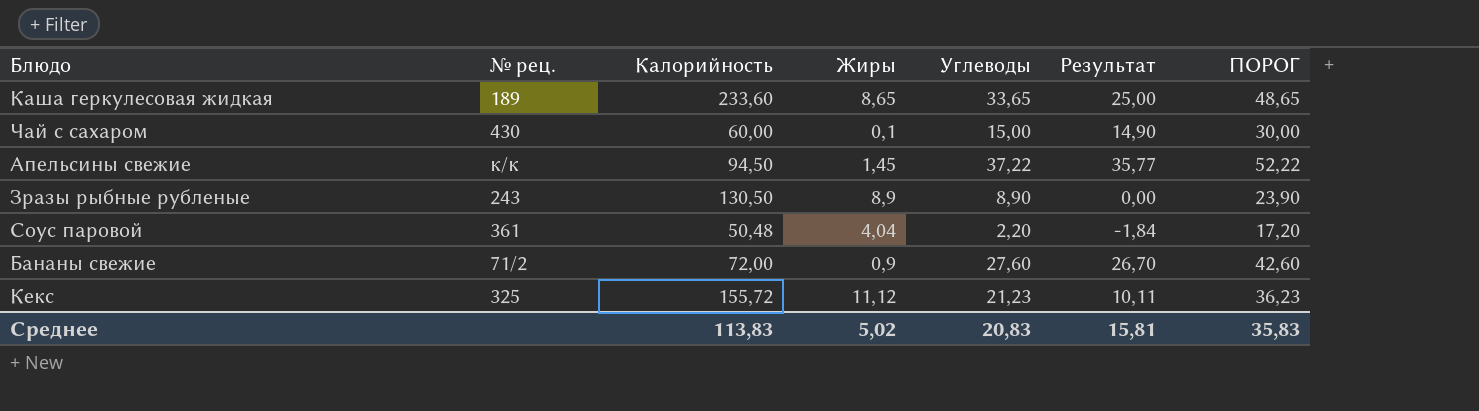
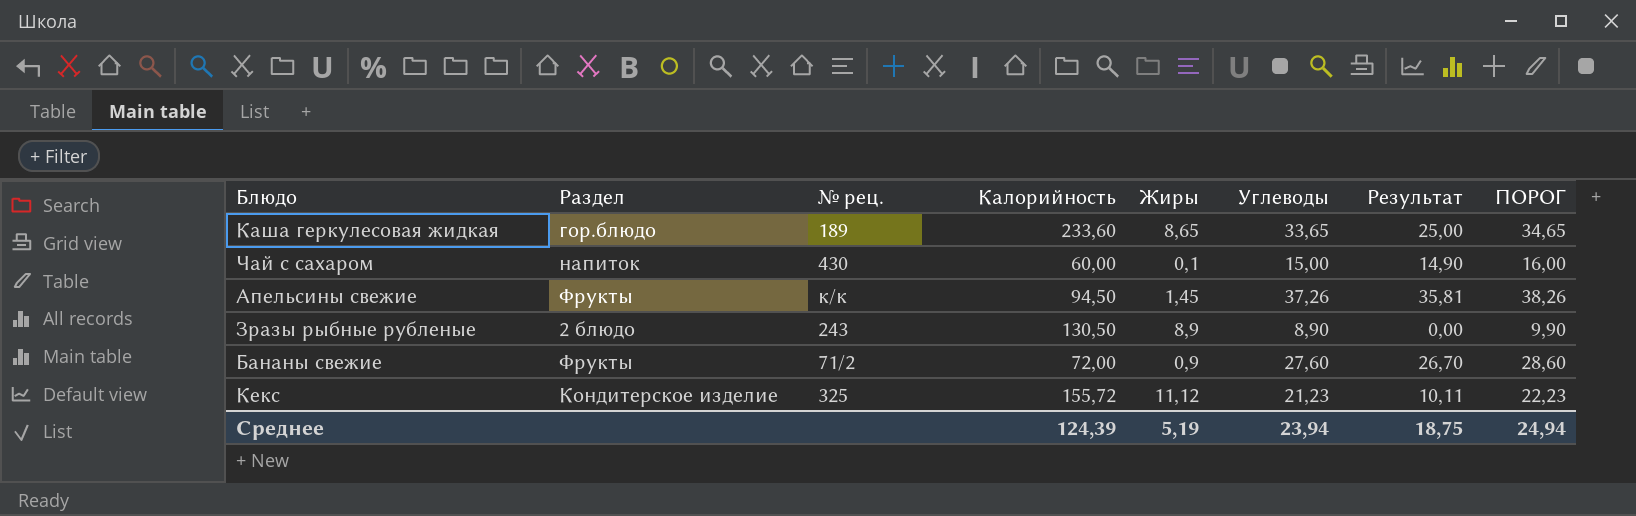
column Раздел | position: none -> 2
column ПОРОГ | formula: [Углеводы] + 15 -> [Углеводы] + 1
row Соус паровой: 361 | 50,48 | 4,04 | 2,20 | -1,84 | 17,20 -> none
Апельсины свежие | Углеводы: 37,22 -> 37,26
Апельсины свежие | Результат: 35,77 -> 35,81
Среднее | Калорийность: 113,83 -> 124,39
Среднее | Жиры: 5,02 -> 5,19
Среднее | Углеводы: 20,83 -> 23,94
Среднее | Результат: 15,81 -> 18,75
Среднее | ПОРОГ: 35,83 -> 24,94

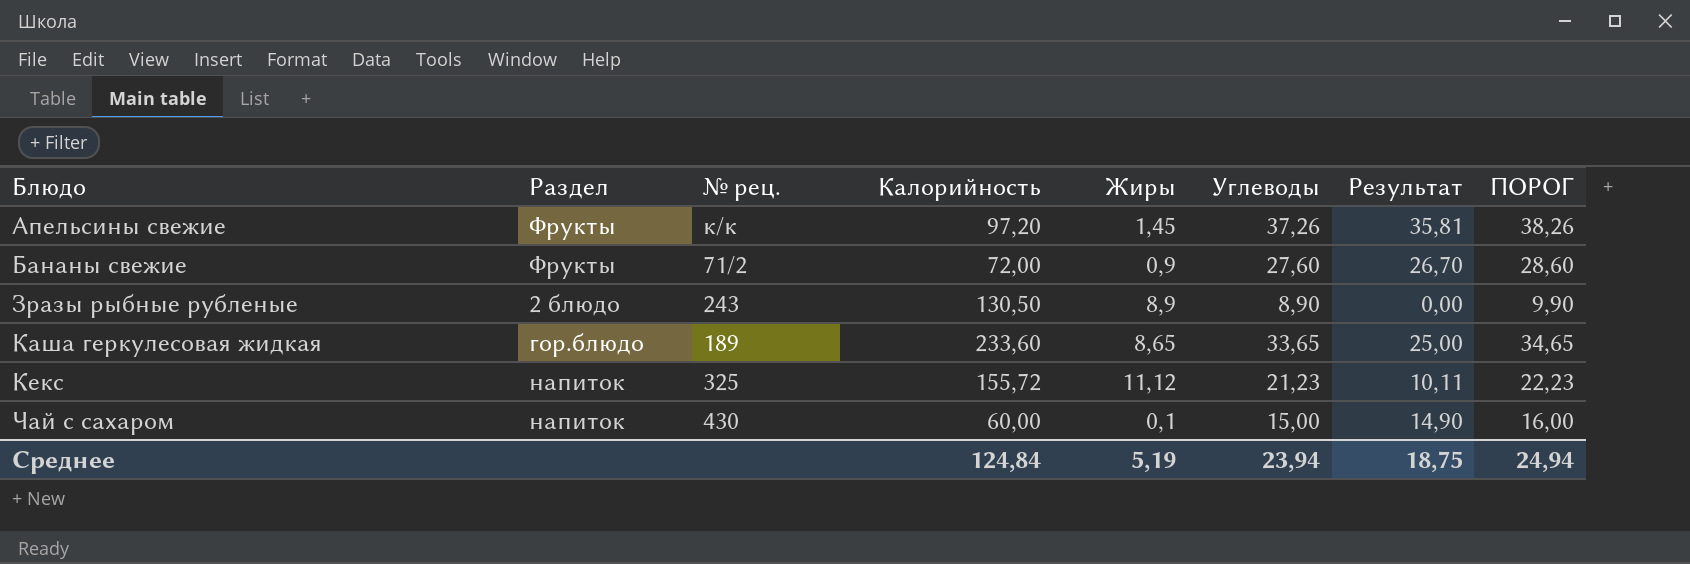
row order: none -> Блюдо ascending
Апельсины свежие | Калорийность: 94,50 -> 97,20
Кекс | Раздел: Кондитерское изделие -> напиток
Среднее | Калорийность: 124,39 -> 124,84

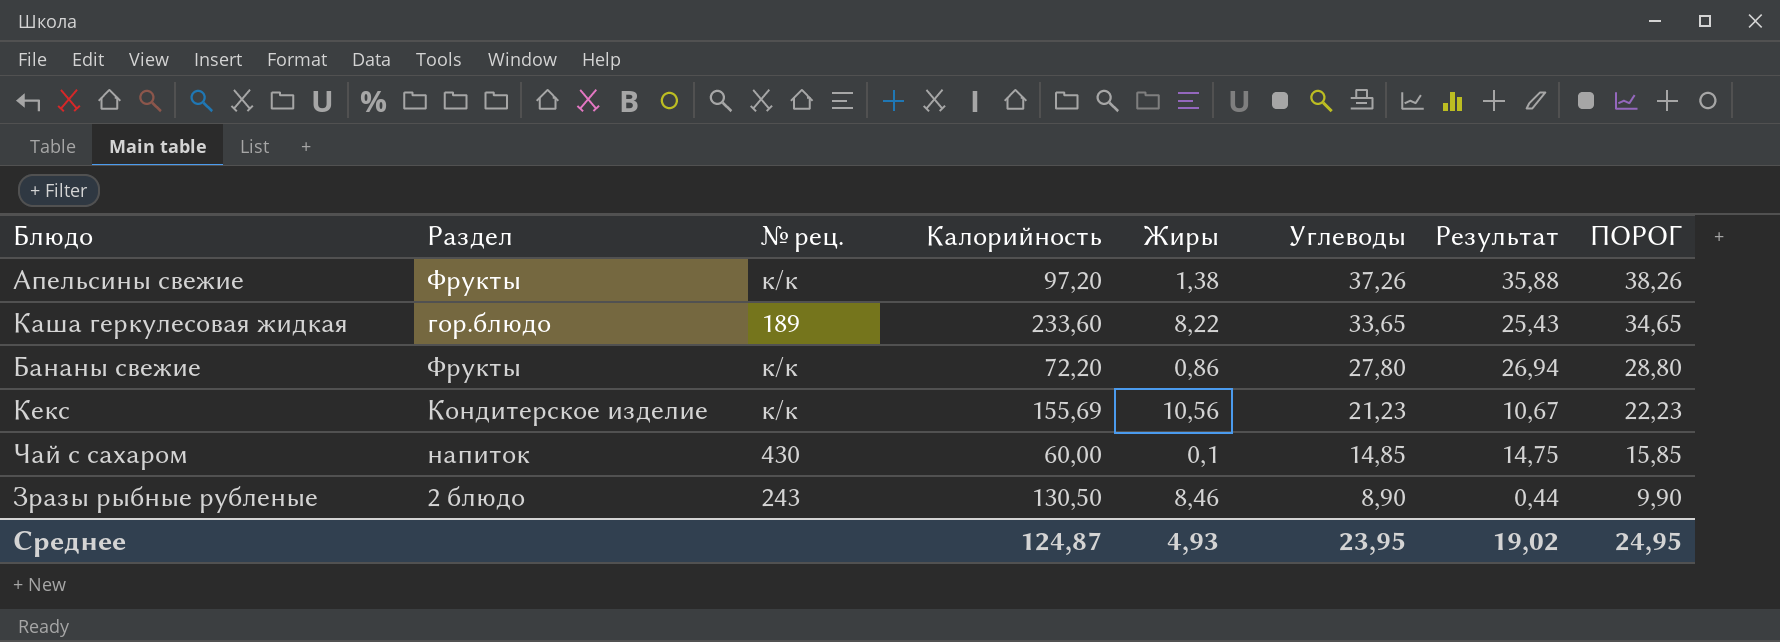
row order: Блюдо ascending -> Углеводы descending
Апельсины свежие | Жиры: 1,45 -> 1,38
Апельсины свежие | Результат: 35,81 -> 35,88
Каша геркулесовая жидкая | Жиры: 8,65 -> 8,22
Каша геркулесовая жидкая | Результат: 25,00 -> 25,43
Бананы свежие | № рец.: 71/2 -> к/к
Бананы свежие | Калорийность: 72,00 -> 72,20
Бананы свежие | Жиры: 0,9 -> 0,86
Бананы свежие | Углеводы: 27,60 -> 27,80
Бананы свежие | Результат: 26,70 -> 26,94
Бананы свежие | ПОРОГ: 28,60 -> 28,80
Кекс | Раздел: напиток -> Кондитерское изделие
Кекс | № рец.: 325 -> к/к
Кекс | Калорийность: 155,72 -> 155,69
Кекс | Жиры: 11,12 -> 10,56
Кекс | Результат: 10,11 -> 10,67
Чай с сахаром | Углеводы: 15,00 -> 14,85
Чай с сахаром | Результат: 14,90 -> 14,75
Чай с сахаром | ПОРОГ: 16,00 -> 15,85
Зразы рыбные рубленые | Жиры: 8,9 -> 8,46
Зразы рыбные рубленые | Результат: 0,00 -> 0,44
Среднее | Калорийность: 124,84 -> 124,87
Среднее | Жиры: 5,19 -> 4,93
Среднее | Углеводы: 23,94 -> 23,95
Среднее | Результат: 18,75 -> 19,02
Среднее | ПОРОГ: 24,94 -> 24,95

